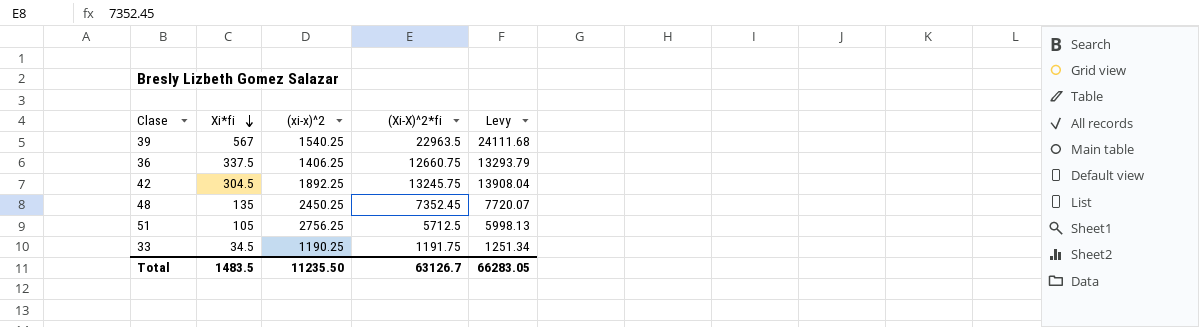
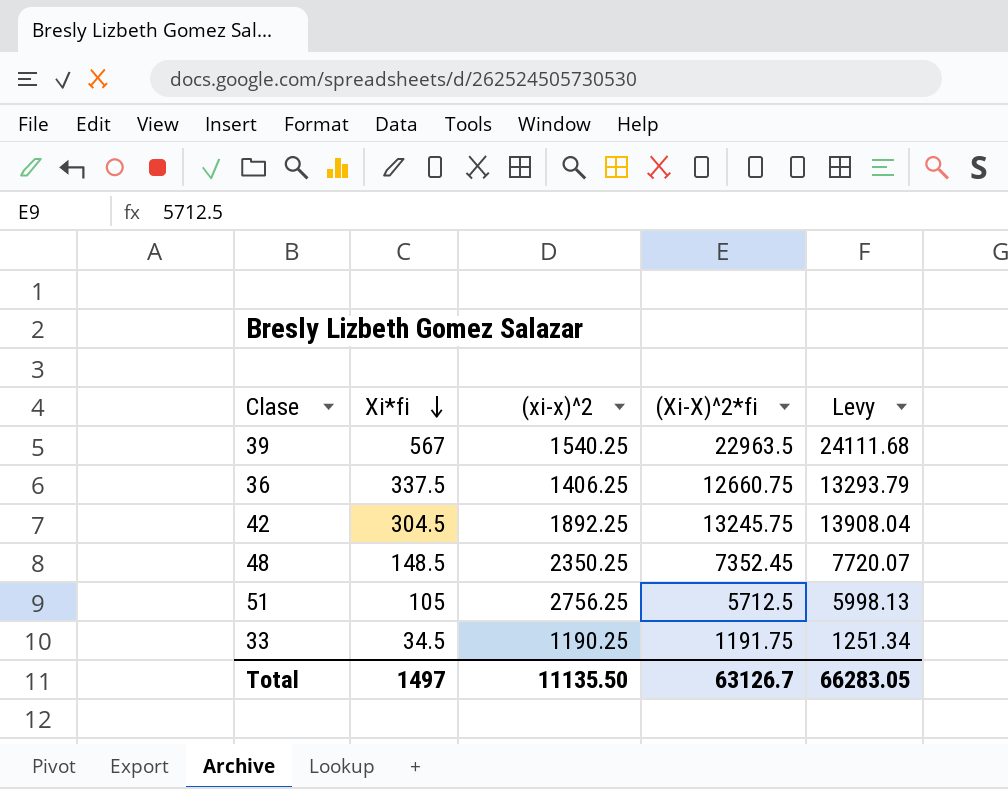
48 | Xi*fi: 135 -> 148.5
48 | (xi-x)^2: 2450.25 -> 2350.25
Total | Xi*fi: 1483.5 -> 1497
Total | (xi-x)^2: 11235.50 -> 11135.50

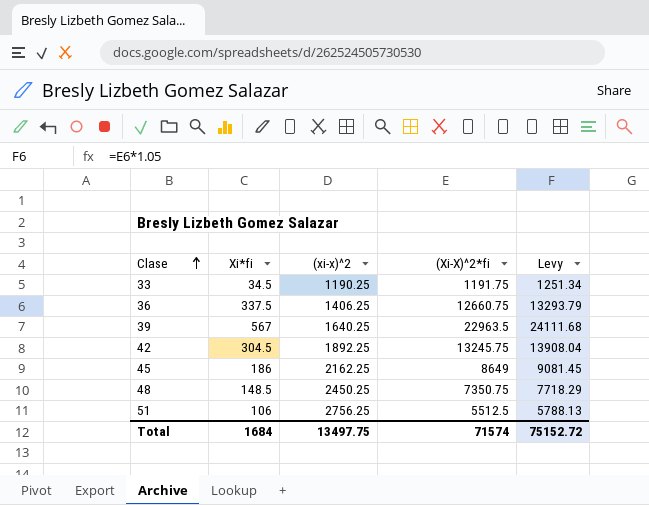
row order: Xi*fi descending -> Clase ascending
39 | (xi-x)^2: 1540.25 -> 1640.25
row 45: none -> 186 | 2162.25 | 8649 | 9081.45
48 | (xi-x)^2: 2350.25 -> 2450.25
48 | (Xi-X)^2*fi: 7352.45 -> 7350.75
48 | Levy: 7720.07 -> 7718.29
51 | Xi*fi: 105 -> 106
51 | (Xi-X)^2*fi: 5712.5 -> 5512.5
51 | Levy: 5998.13 -> 5788.13
Total | Xi*fi: 1497 -> 1684
Total | (xi-x)^2: 11135.50 -> 13497.75
Total | (Xi-X)^2*fi: 63126.7 -> 71574
Total | Levy: 66283.05 -> 75152.72

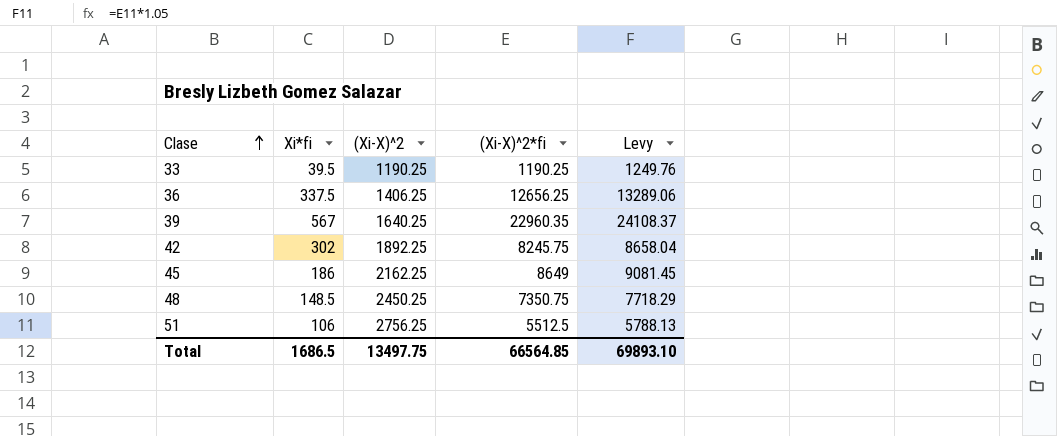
column name: (xi-x)^2 -> (Xi-X)^2
33 | Xi*fi: 34.5 -> 39.5
33 | (Xi-X)^2*fi: 1191.75 -> 1190.25
33 | Levy: 1251.34 -> 1249.76
36 | (Xi-X)^2*fi: 12660.75 -> 12656.25
36 | Levy: 13293.79 -> 13289.06
39 | (Xi-X)^2*fi: 22963.5 -> 22960.35
39 | Levy: 24111.68 -> 24108.37
42 | Xi*fi: 304.5 -> 302
42 | (Xi-X)^2*fi: 13245.75 -> 8245.75
42 | Levy: 13908.04 -> 8658.04
Total | Xi*fi: 1684 -> 1686.5
Total | (Xi-X)^2*fi: 71574 -> 66564.85
Total | Levy: 75152.72 -> 69893.10

